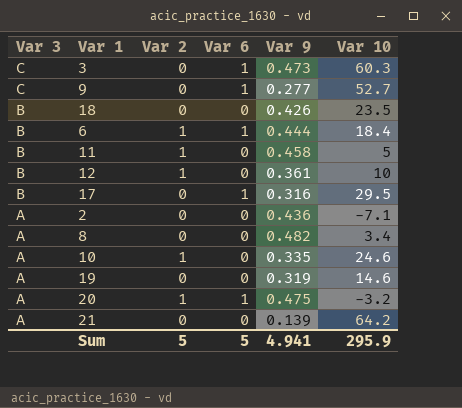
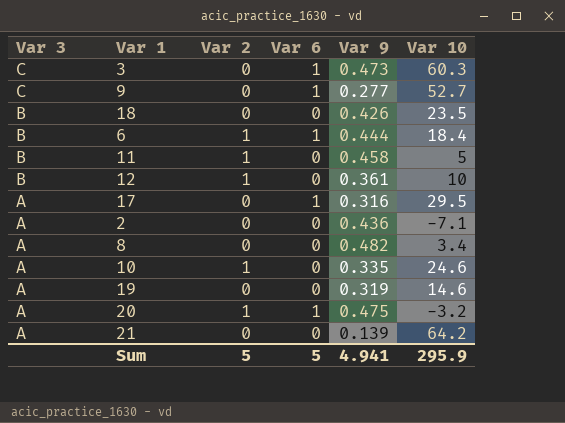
17 | Var 3: B -> A

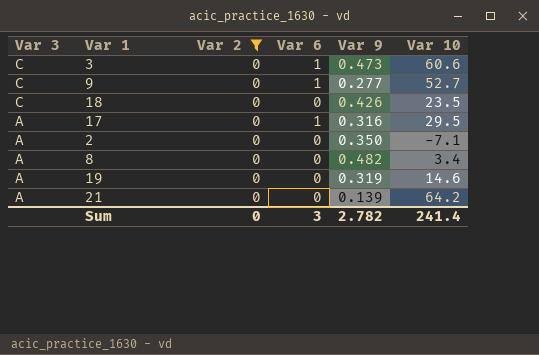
filter: none -> Var 2 = 0
3 | Var 10: 60.3 -> 60.6
18 | Var 3: B -> C
2 | Var 9: 0.436 -> 0.350
Sum | Var 2: 5 -> 0
Sum | Var 6: 5 -> 3
Sum | Var 9: 4.941 -> 2.782
Sum | Var 10: 295.9 -> 241.4

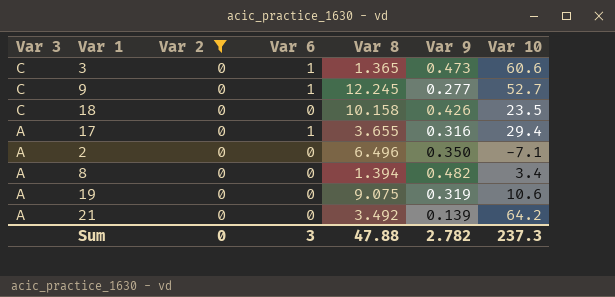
column Var 8 | position: none -> 5
17 | Var 10: 29.5 -> 29.4
19 | Var 10: 14.6 -> 10.6
Sum | Var 10: 241.4 -> 237.3

